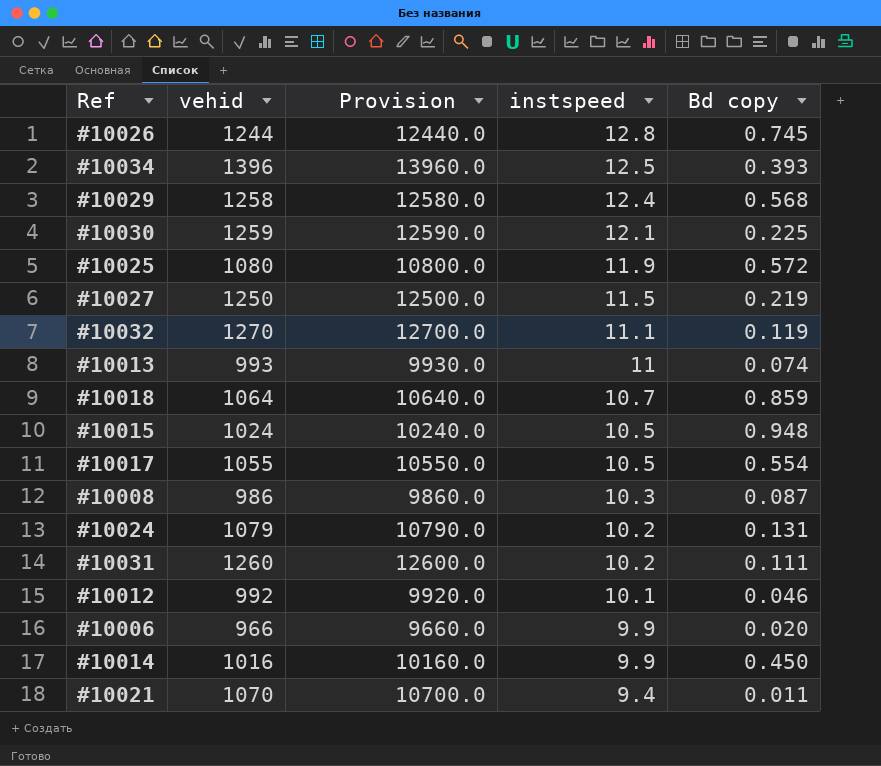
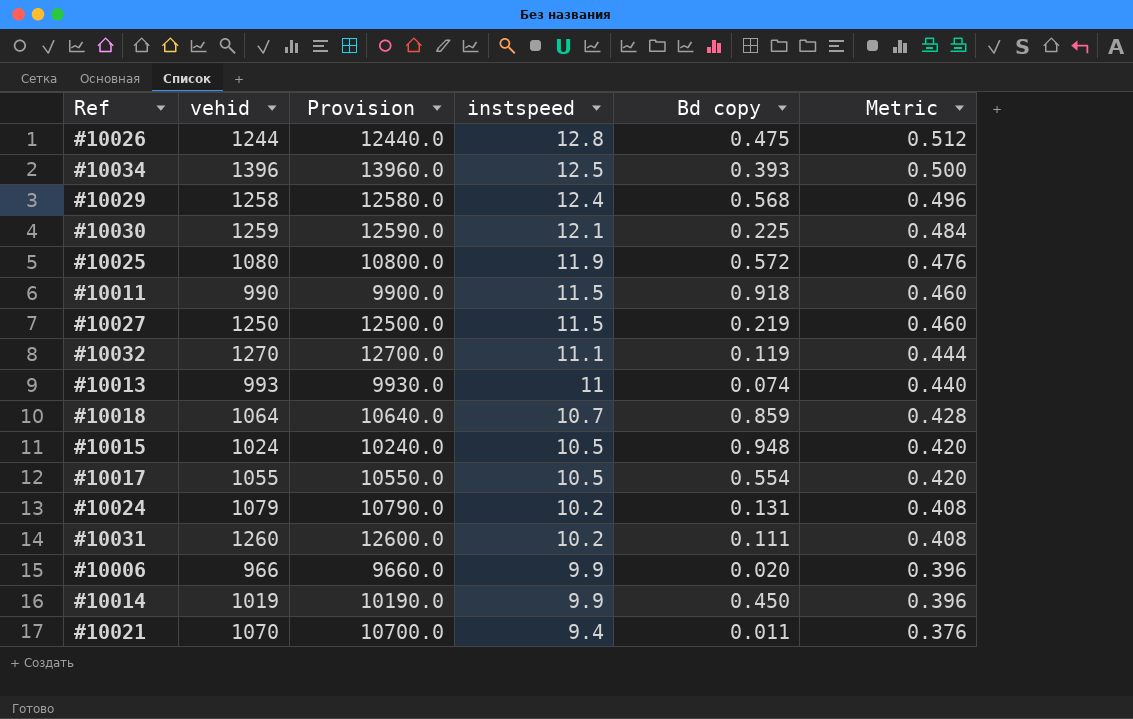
column Metric | formula: none -> [instspeed] * 0.04
row #10008: 986 | 9860.0 | 10.3 | 0.087 -> none
row #10012: 992 | 9920.0 | 10.1 | 0.046 -> none
#10026 | Bd copy: 0.745 -> 0.475
row #10011: none -> 990 | 9900.0 | 11.5 | 0.918 | 0.460
#10014 | vehid: 1016 -> 1019
#10014 | Provision: 10160.0 -> 10190.0

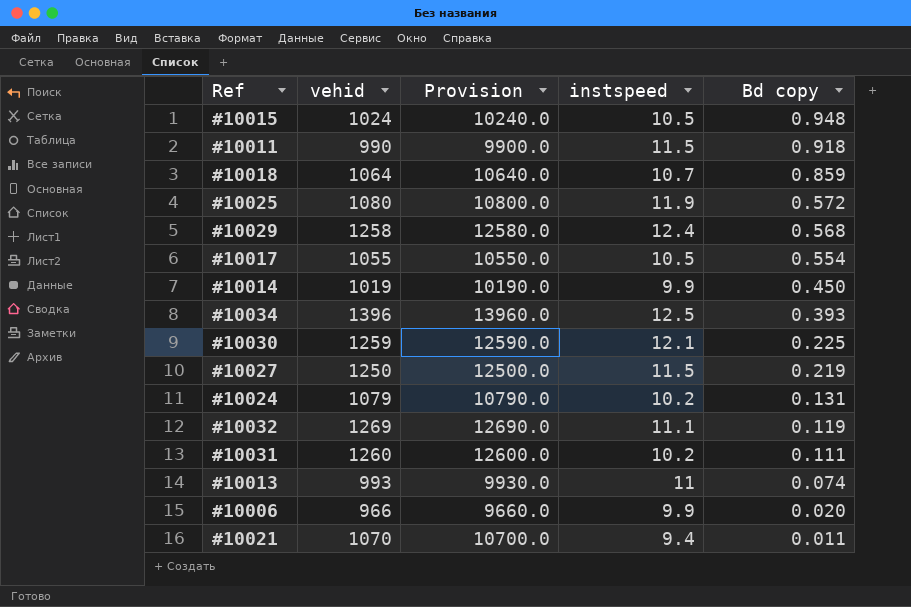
row order: instspeed descending -> Bd copy descending
column Metric | formula: [instspeed] * 0.04 -> none
row #10026: 1244 | 12440.0 | 12.8 | 0.475 | 0.512 -> none
#10032 | vehid: 1270 -> 1269
#10032 | Provision: 12700.0 -> 12690.0

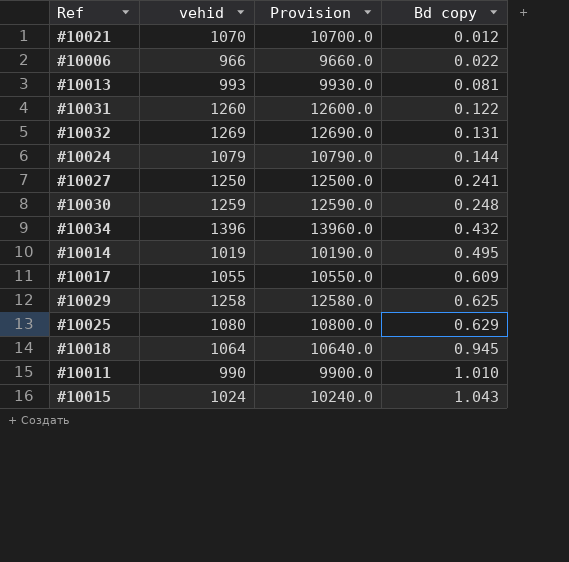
row order: Bd copy descending -> Bd copy ascending
column instspeed | position: 4 -> none
#10021 | Bd copy: 0.011 -> 0.012
#10006 | Bd copy: 0.020 -> 0.022
#10013 | Bd copy: 0.074 -> 0.081
#10031 | Bd copy: 0.111 -> 0.122
#10032 | Bd copy: 0.119 -> 0.131
#10024 | Bd copy: 0.131 -> 0.144
#10027 | Bd copy: 0.219 -> 0.241
#10030 | Bd copy: 0.225 -> 0.248
#10034 | Bd copy: 0.393 -> 0.432
#10014 | Bd copy: 0.450 -> 0.495
#10017 | Bd copy: 0.554 -> 0.609
#10029 | Bd copy: 0.568 -> 0.625
#10025 | Bd copy: 0.572 -> 0.629
#10018 | Bd copy: 0.859 -> 0.945
#10011 | Bd copy: 0.918 -> 1.010
#10015 | Bd copy: 0.948 -> 1.043

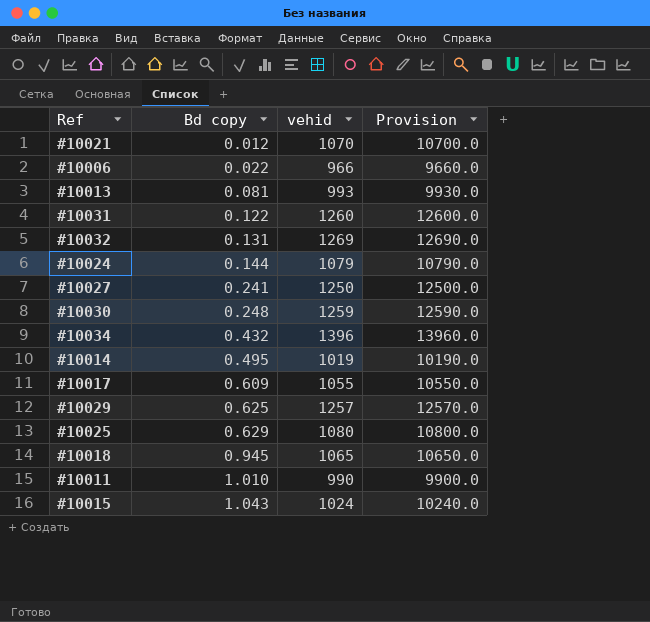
column Bd copy | position: 4 -> 2
#10029 | vehid: 1258 -> 1257
#10029 | Provision: 12580.0 -> 12570.0
#10018 | vehid: 1064 -> 1065
#10018 | Provision: 10640.0 -> 10650.0

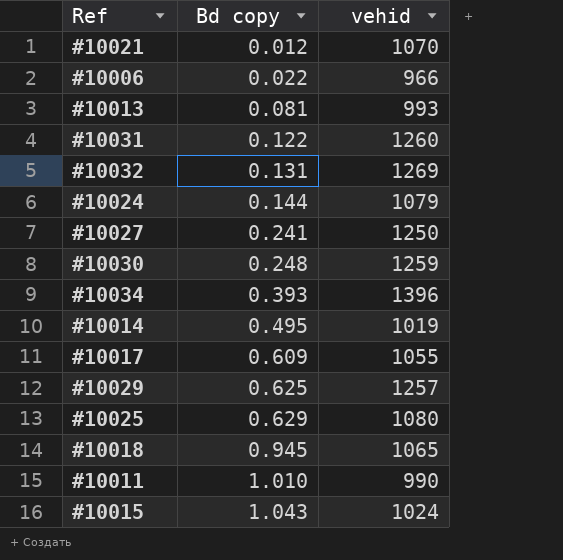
column Provision | formula: [vehid] * 10 -> none
#10034 | Bd copy: 0.432 -> 0.393

